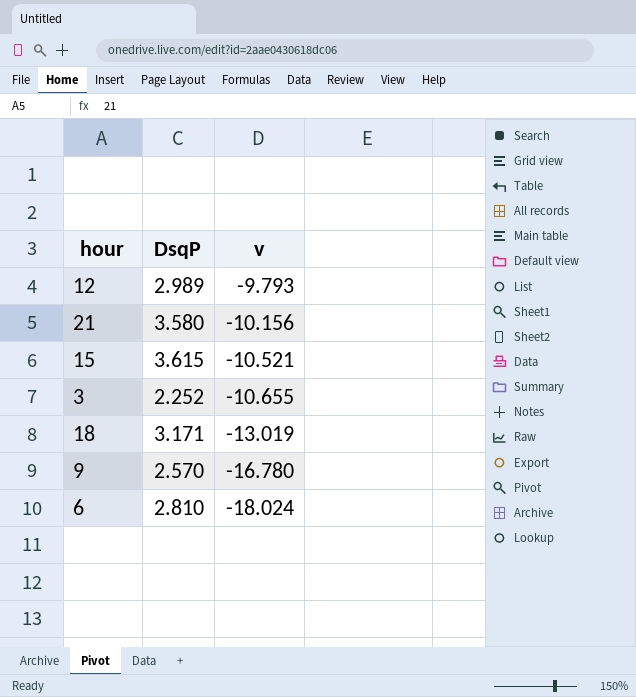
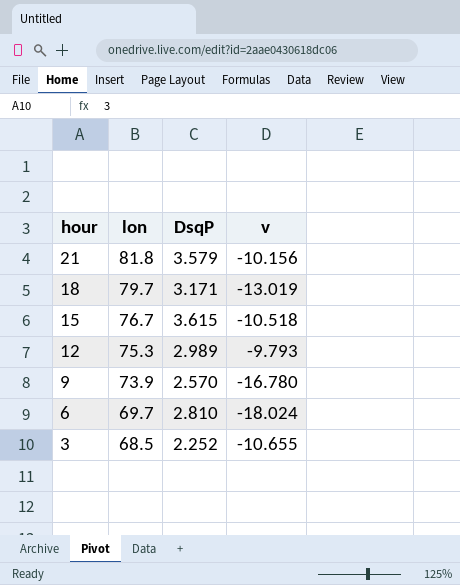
row order: v descending -> hour descending
column lon | position: none -> 2
21 | DsqP: 3.580 -> 3.579
15 | v: -10.521 -> -10.518

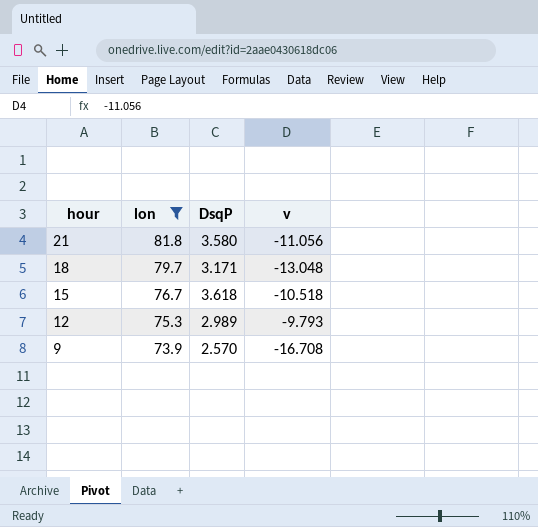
filter: none -> lon >= 73.9
21 | DsqP: 3.579 -> 3.580
21 | v: -10.156 -> -11.056
18 | v: -13.019 -> -13.048
15 | DsqP: 3.615 -> 3.618
9 | v: -16.780 -> -16.708

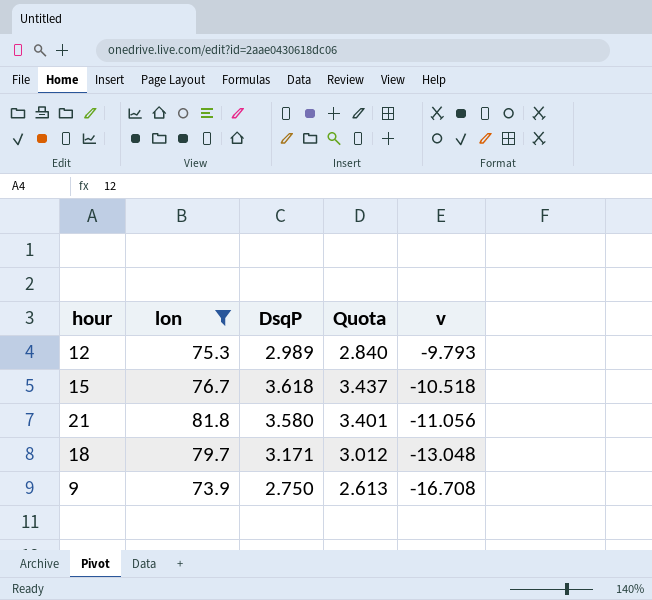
row order: hour descending -> v descending
column Quota | formula: none -> [DsqP] * 0.95
9 | DsqP: 2.570 -> 2.750

